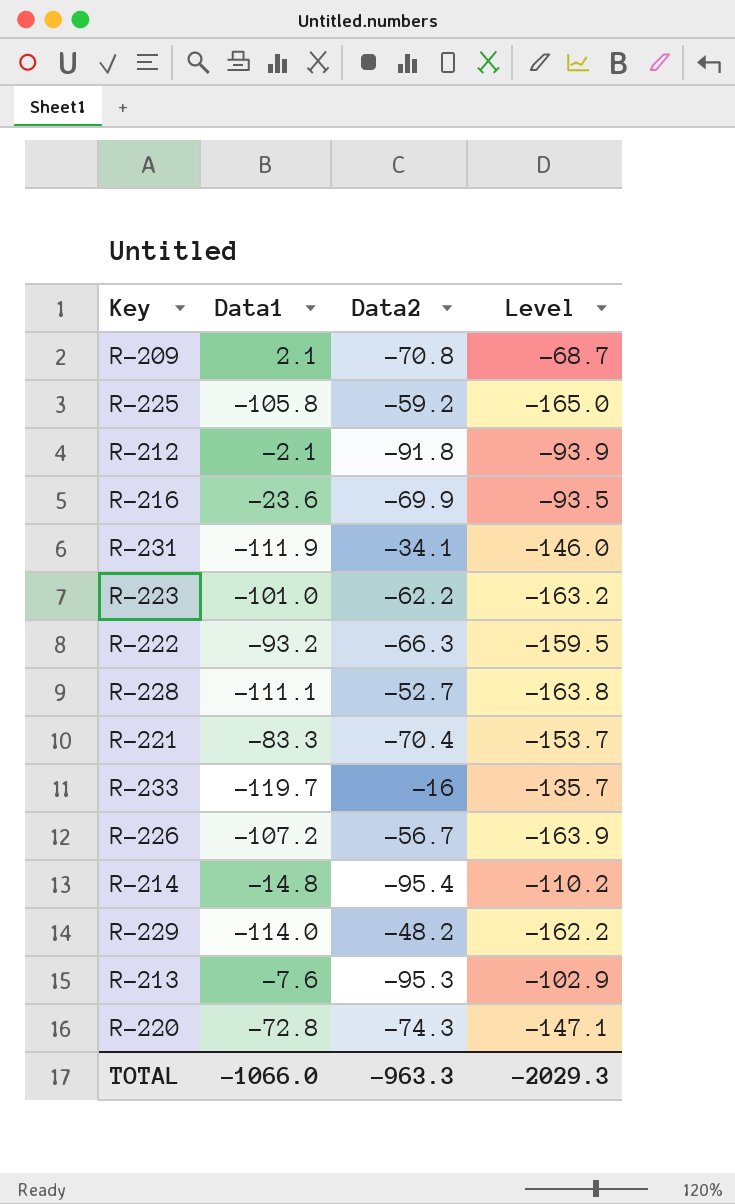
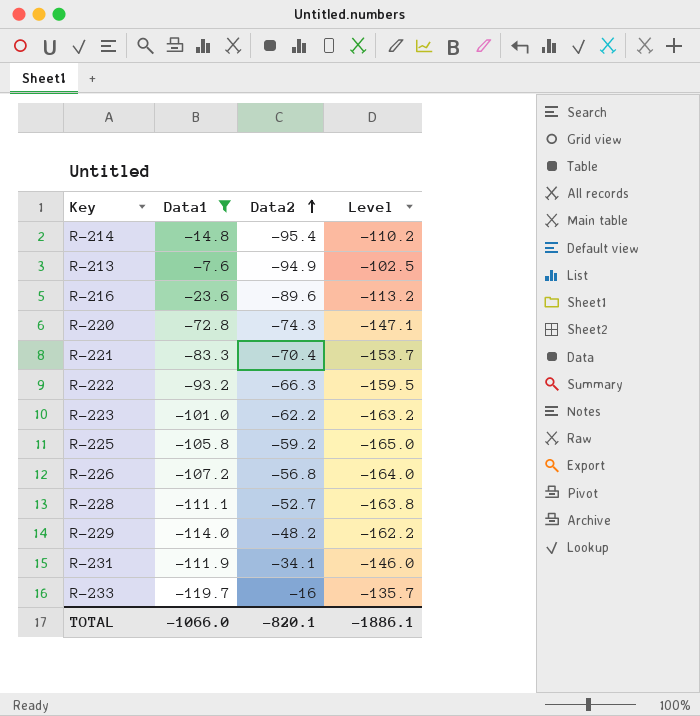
filter: none -> Data1 <= -7.6
row order: none -> Data2 ascending
R-213 | Data2: -95.3 -> -94.9
R-213 | Level: -102.9 -> -102.5
R-216 | Data2: -69.9 -> -89.6
R-216 | Level: -93.5 -> -113.2
R-226 | Data2: -56.7 -> -56.8
R-226 | Level: -163.9 -> -164.0
TOTAL | Data2: -963.3 -> -820.1
TOTAL | Level: -2029.3 -> -1886.1

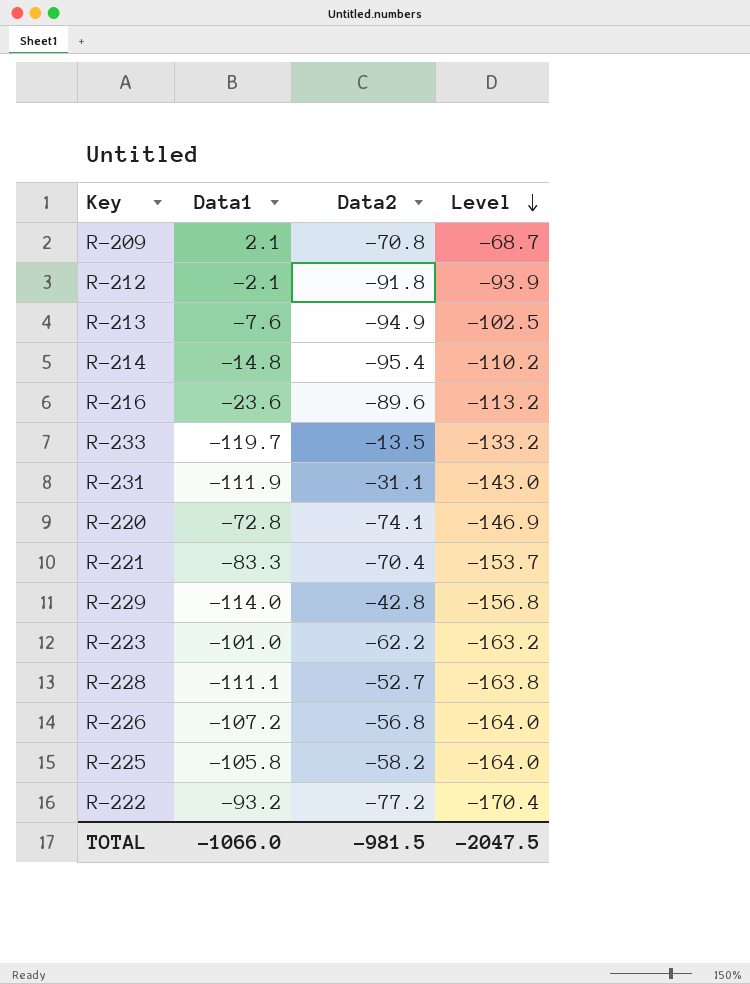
filter: Data1 <= -7.6 -> none
row order: Data2 ascending -> Level descending
R-233 | Data2: -16 -> -13.5
R-233 | Level: -135.7 -> -133.2
R-231 | Data2: -34.1 -> -31.1
R-231 | Level: -146.0 -> -143.0
R-220 | Data2: -74.3 -> -74.1
R-220 | Level: -147.1 -> -146.9
R-229 | Data2: -48.2 -> -42.8
R-229 | Level: -162.2 -> -156.8
R-225 | Data2: -59.2 -> -58.2
R-225 | Level: -165.0 -> -164.0
R-222 | Data2: -66.3 -> -77.2
R-222 | Level: -159.5 -> -170.4
TOTAL | Data2: -820.1 -> -981.5
TOTAL | Level: -1886.1 -> -2047.5

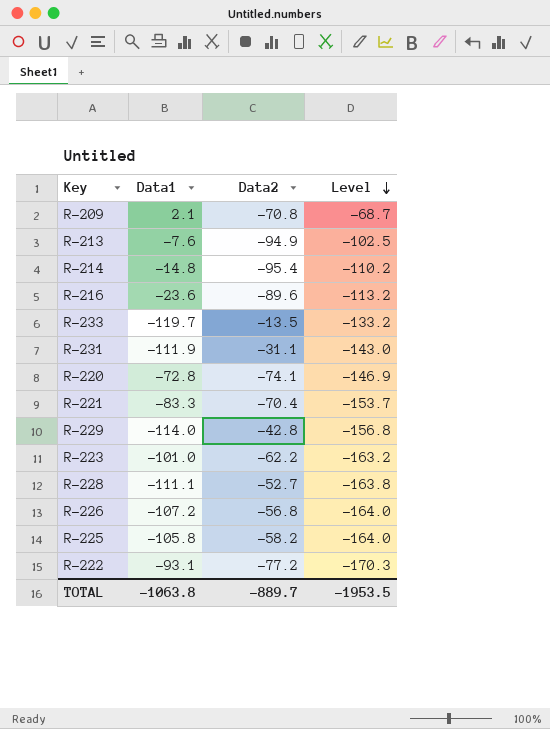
row R-212: -2.1 | -91.8 | -93.9 -> none
R-222 | Data1: -93.2 -> -93.1
R-222 | Level: -170.4 -> -170.3
TOTAL | Data1: -1066.0 -> -1063.8
TOTAL | Data2: -981.5 -> -889.7
TOTAL | Level: -2047.5 -> -1953.5

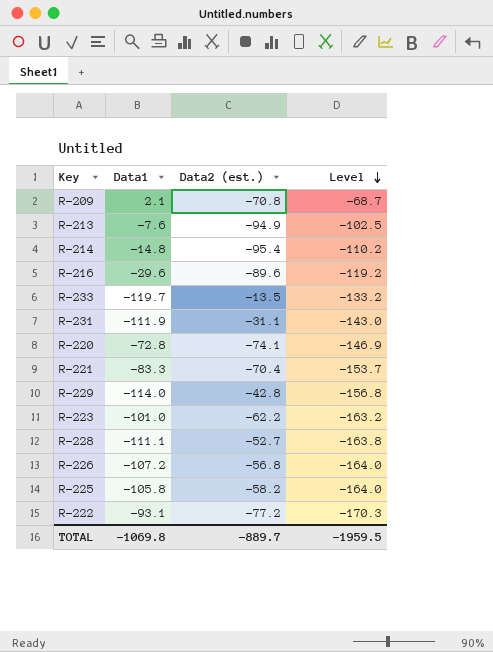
column name: Data2 -> Data2 (est.)
R-216 | Data1: -23.6 -> -29.6
R-216 | Level: -113.2 -> -119.2
TOTAL | Data1: -1063.8 -> -1069.8
TOTAL | Level: -1953.5 -> -1959.5

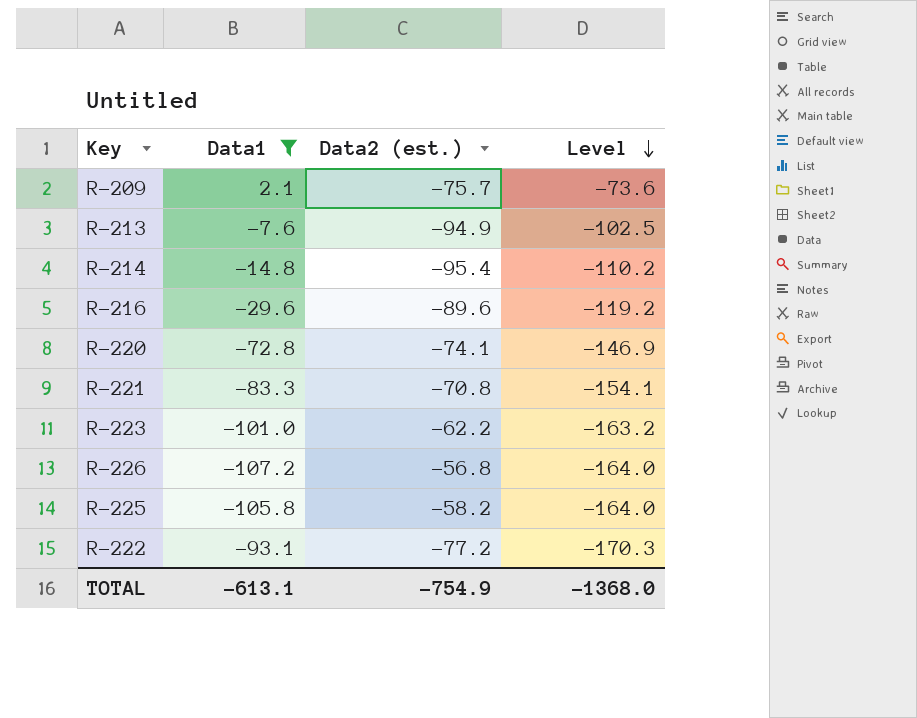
filter: none -> Data1 >= -107.2
R-209 | Data2 (est.): -70.8 -> -75.7
R-209 | Level: -68.7 -> -73.6
R-221 | Data2 (est.): -70.4 -> -70.8
R-221 | Level: -153.7 -> -154.1
TOTAL | Data1: -1069.8 -> -613.1
TOTAL | Data2 (est.): -889.7 -> -754.9
TOTAL | Level: -1959.5 -> -1368.0

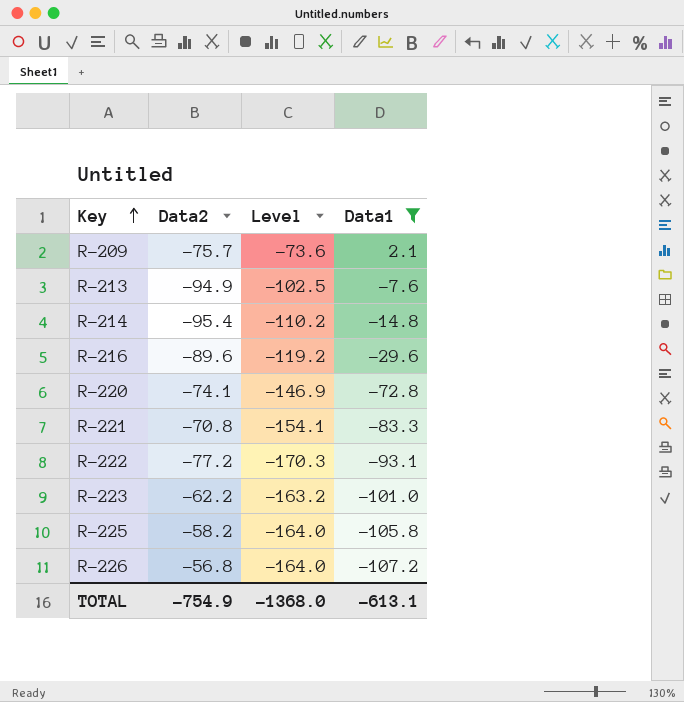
row order: Level descending -> Key ascending
column name: Data2 (est.) -> Data2
column Data1 | position: 2 -> 4

